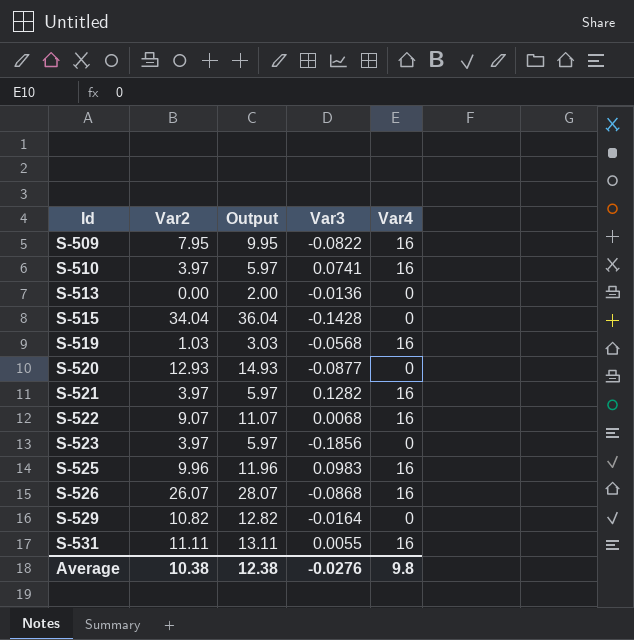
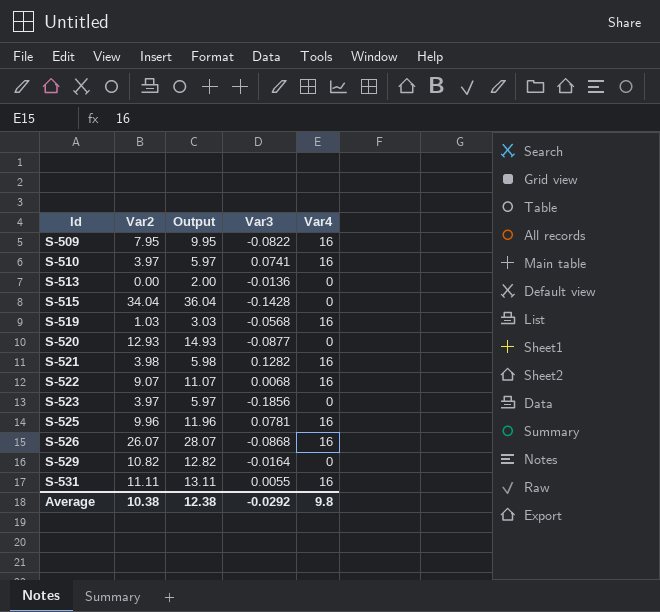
S-521 | Var2: 3.97 -> 3.98
S-521 | Output: 5.97 -> 5.98
S-525 | Var3: 0.0983 -> 0.0781
Average | Var3: -0.0276 -> -0.0292

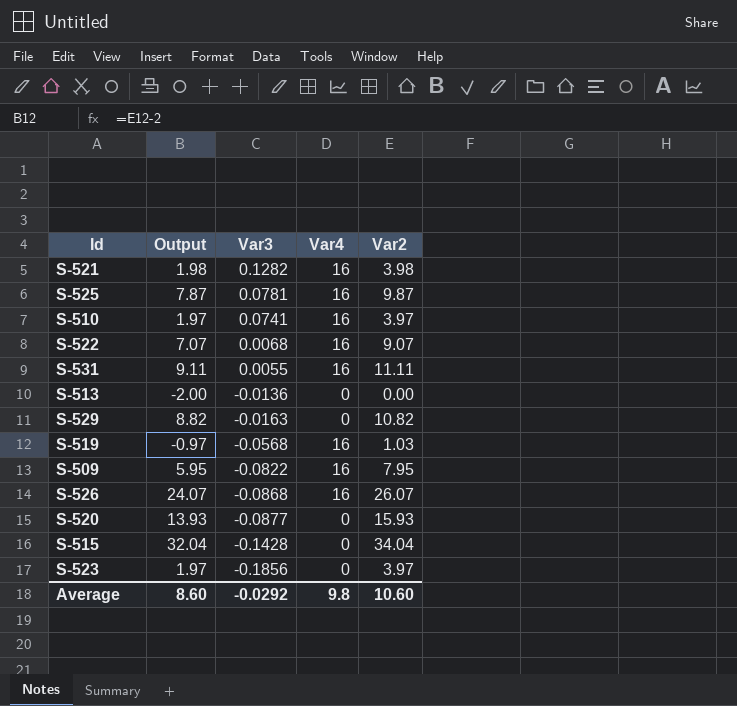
row order: Id ascending -> Var3 descending
column Output | formula: [Var2] + 2 -> [Var2] - 2
column Var2 | position: 2 -> 5
S-525 | Var2: 9.96 -> 9.87
S-529 | Var3: -0.0164 -> -0.0163
S-520 | Var2: 12.93 -> 15.93
Average | Output: 12.38 -> 8.60
Average | Var2: 10.38 -> 10.60

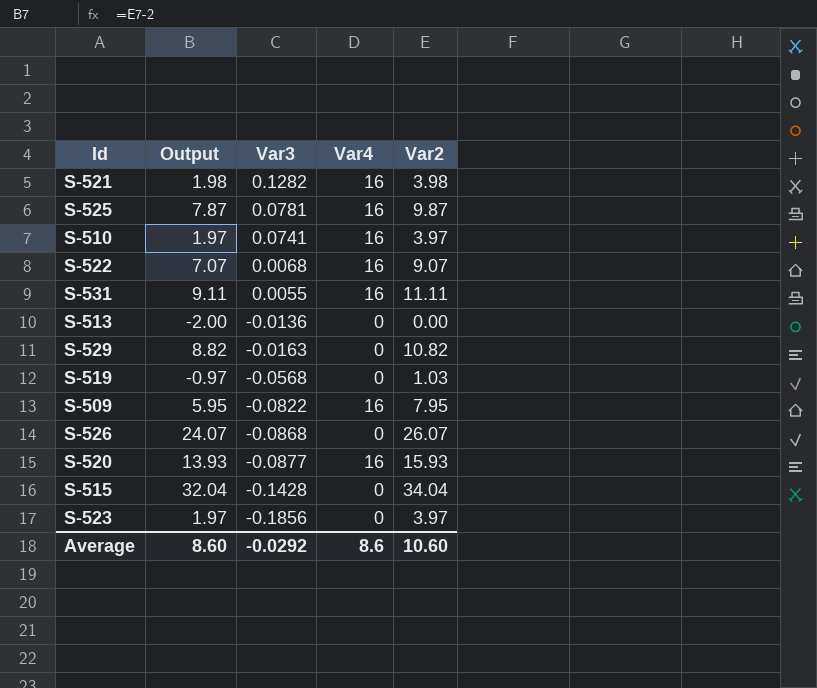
S-519 | Var4: 16 -> 0
S-526 | Var4: 16 -> 0
S-520 | Var4: 0 -> 16
Average | Var4: 9.8 -> 8.6

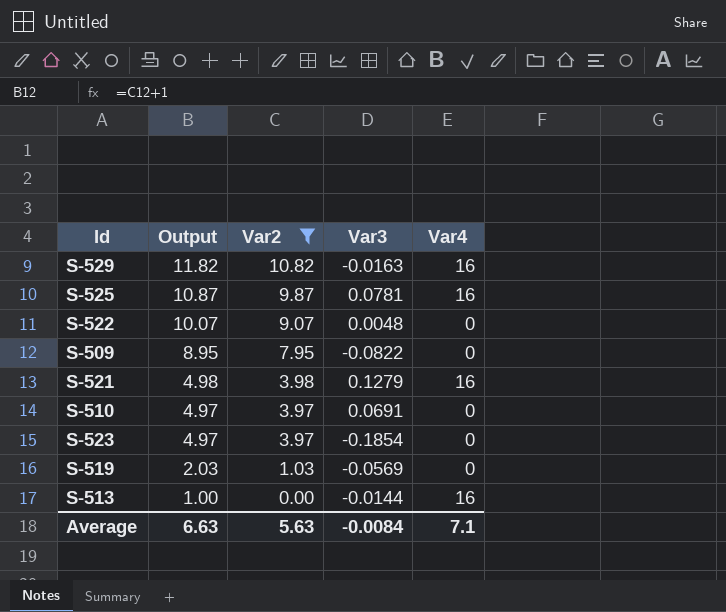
filter: none -> Var2 <= 10.82
row order: Var3 descending -> Output descending
column Output | formula: [Var2] - 2 -> [Var2] + 1
column Var2 | position: 5 -> 3
S-529 | Var4: 0 -> 16
S-522 | Var3: 0.0068 -> 0.0048
S-522 | Var4: 16 -> 0
S-509 | Var4: 16 -> 0
S-521 | Var3: 0.1282 -> 0.1279
S-510 | Var3: 0.0741 -> 0.0691
S-510 | Var4: 16 -> 0
S-523 | Var3: -0.1856 -> -0.1854
S-519 | Var3: -0.0568 -> -0.0569
S-513 | Var3: -0.0136 -> -0.0144
S-513 | Var4: 0 -> 16
Average | Output: 8.60 -> 6.63
Average | Var2: 10.60 -> 5.63
Average | Var3: -0.0292 -> -0.0084
Average | Var4: 8.6 -> 7.1

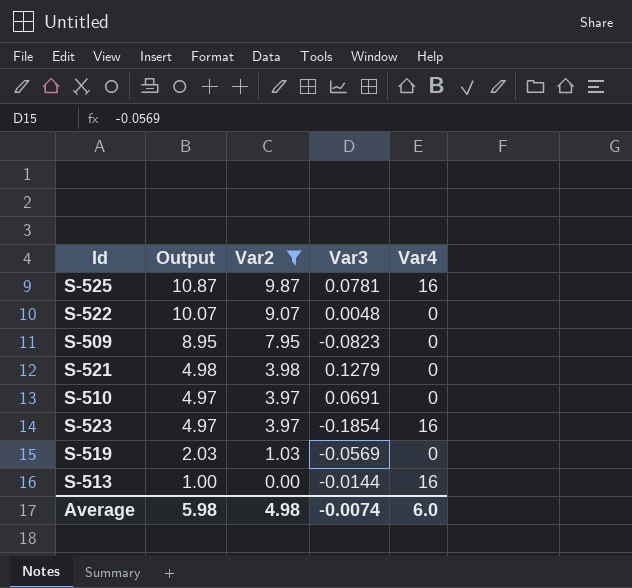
row S-529: 11.82 | 10.82 | -0.0163 | 16 -> none
S-509 | Var3: -0.0822 -> -0.0823
S-521 | Var4: 16 -> 0
S-523 | Var4: 0 -> 16
Average | Output: 6.63 -> 5.98
Average | Var2: 5.63 -> 4.98
Average | Var3: -0.0084 -> -0.0074
Average | Var4: 7.1 -> 6.0

